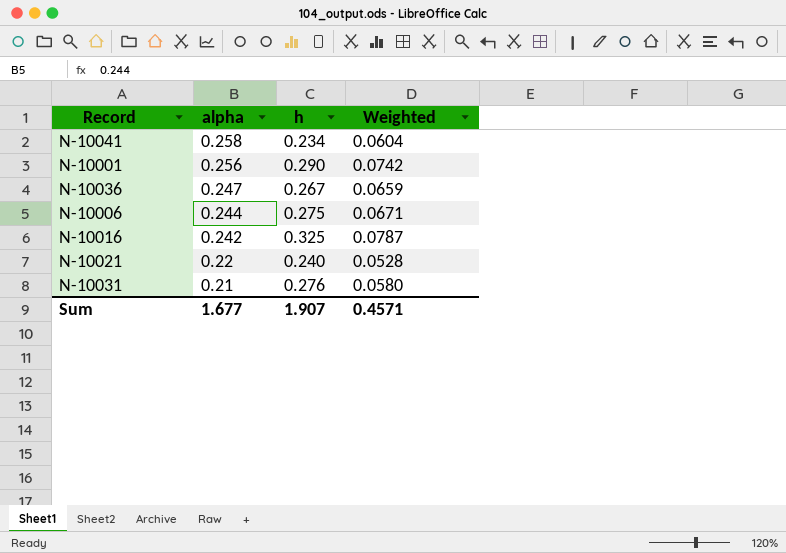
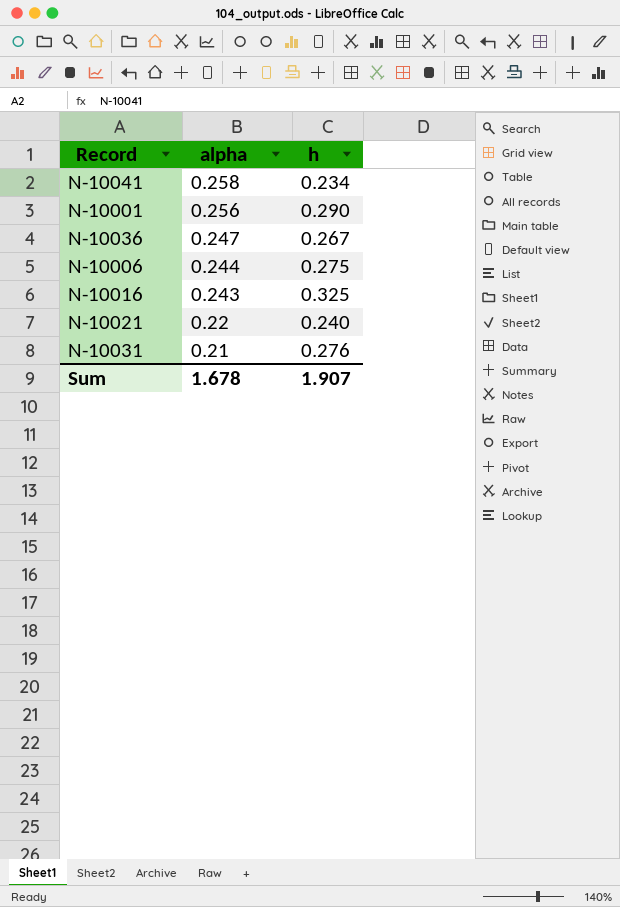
column Weighted | formula: [alpha] * [h] -> none
N-10016 | alpha: 0.242 -> 0.243
Sum | alpha: 1.677 -> 1.678

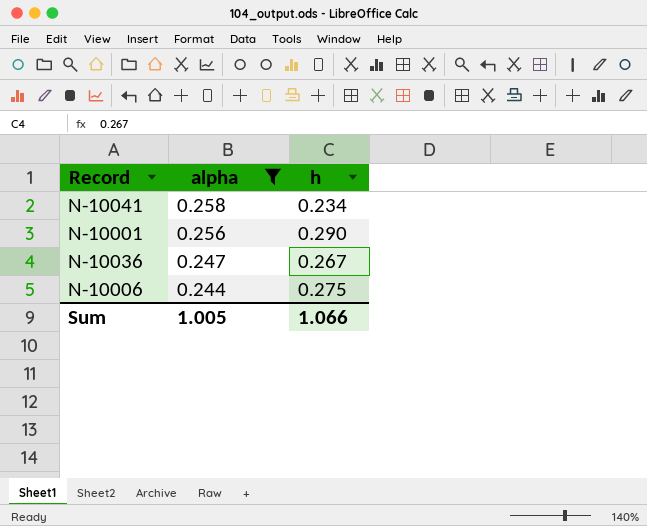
filter: none -> alpha >= 0.244
Sum | alpha: 1.678 -> 1.005
Sum | h: 1.907 -> 1.066

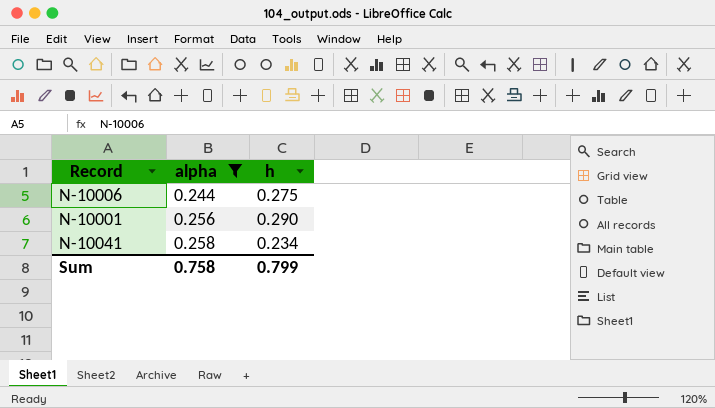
row order: alpha descending -> alpha ascending
row N-10036: 0.247 | 0.267 -> none
Sum | alpha: 1.005 -> 0.758
Sum | h: 1.066 -> 0.799

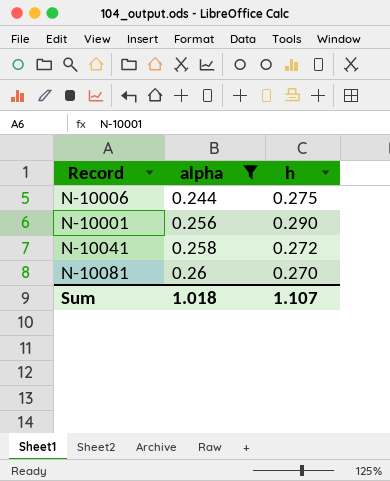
N-10041 | h: 0.234 -> 0.272
row N-10081: none -> 0.26 | 0.270
Sum | alpha: 0.758 -> 1.018
Sum | h: 0.799 -> 1.107

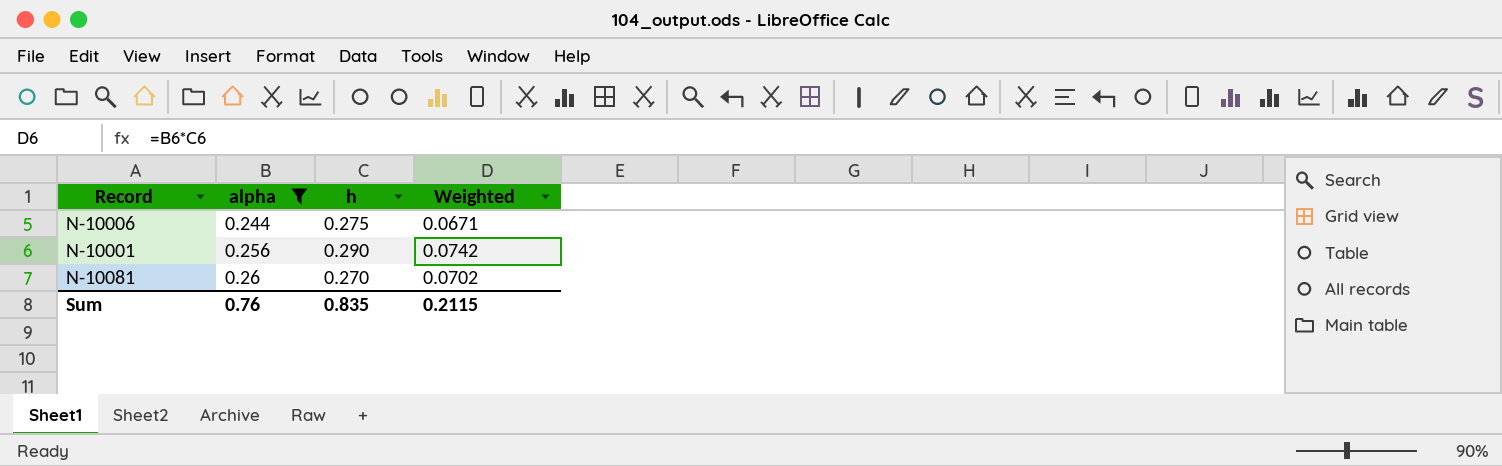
column Weighted | formula: none -> [alpha] * [h]
row N-10041: 0.258 | 0.272 -> none
Sum | alpha: 1.018 -> 0.76
Sum | h: 1.107 -> 0.835

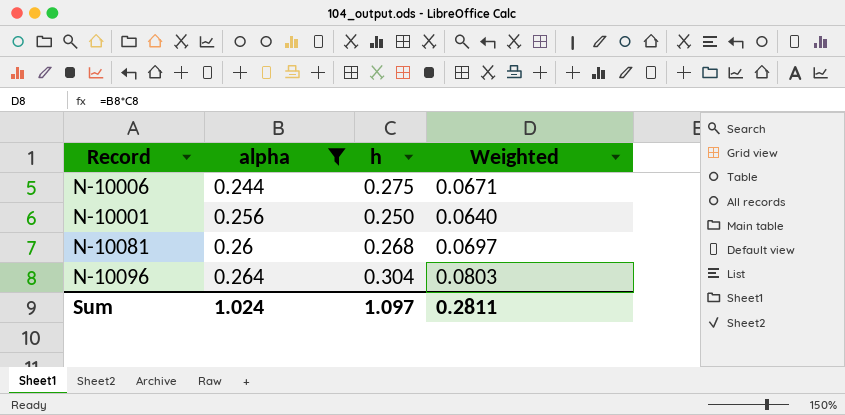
N-10001 | h: 0.290 -> 0.250
N-10001 | Weighted: 0.0742 -> 0.0640
N-10081 | h: 0.270 -> 0.268
N-10081 | Weighted: 0.0702 -> 0.0697
row N-10096: none -> 0.264 | 0.304 | 0.0803
Sum | alpha: 0.76 -> 1.024
Sum | h: 0.835 -> 1.097
Sum | Weighted: 0.2115 -> 0.2811

